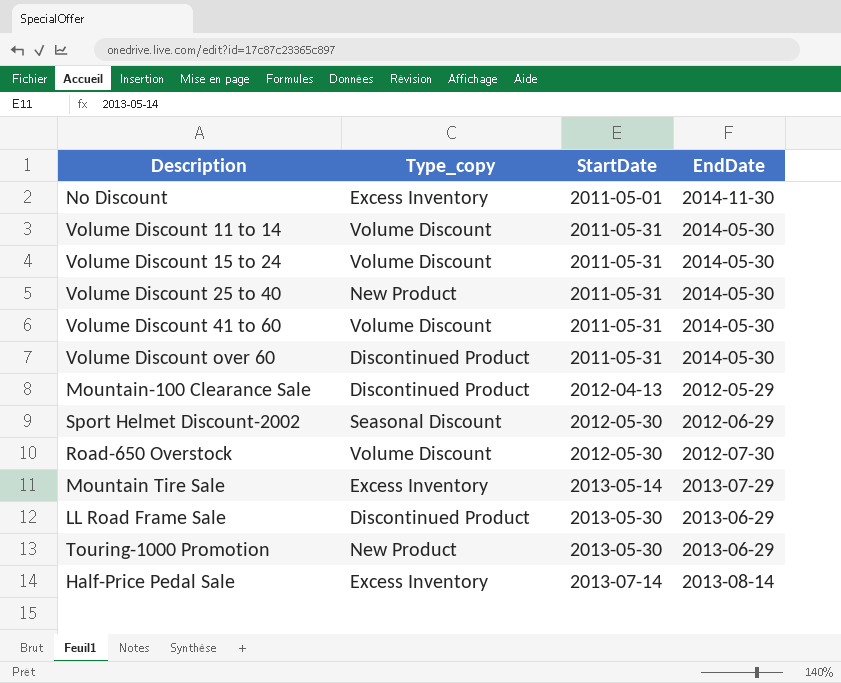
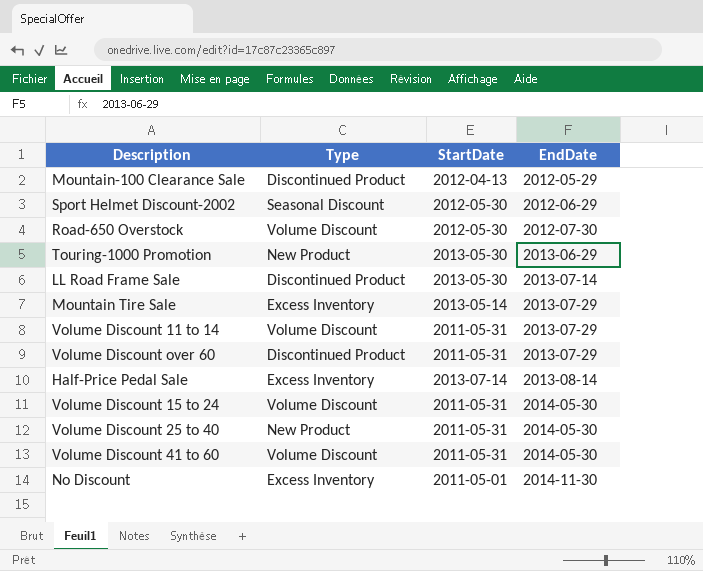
row order: StartDate ascending -> EndDate ascending
column name: Type_copy -> Type
LL Road Frame Sale | EndDate: 2013-06-29 -> 2013-07-14
Volume Discount 11 to 14 | EndDate: 2014-05-30 -> 2013-07-29
Volume Discount over 60 | EndDate: 2014-05-30 -> 2013-07-29

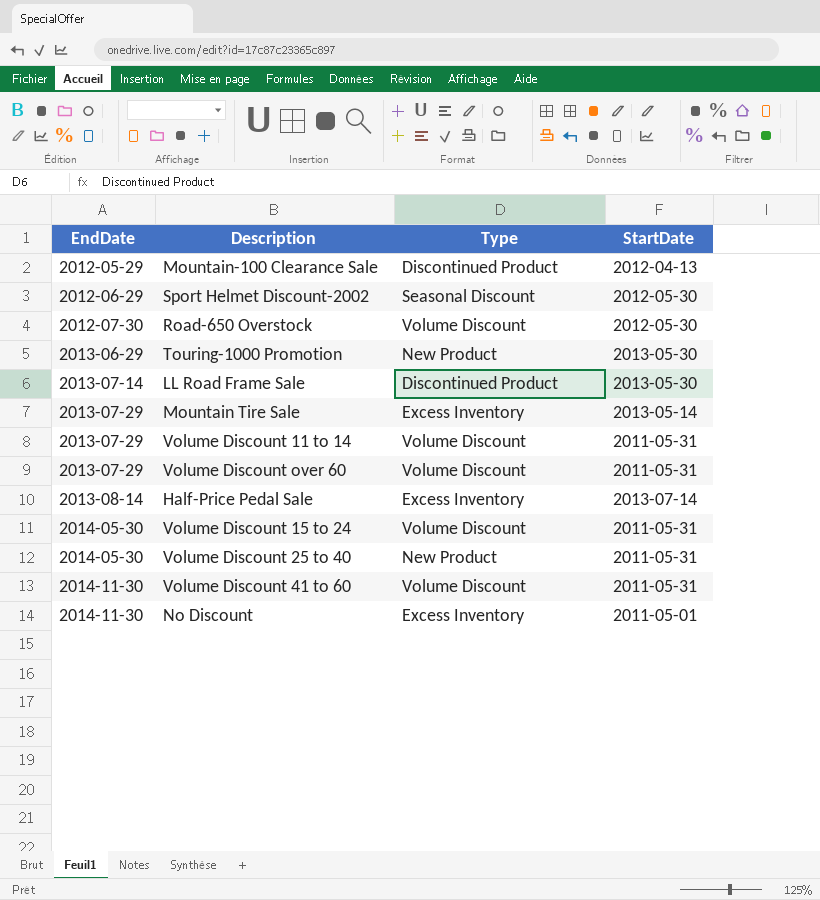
column EndDate | position: 4 -> 1
Volume Discount over 60 | Type: Discontinued Product -> Volume Discount
Volume Discount 41 to 60 | EndDate: 2014-05-30 -> 2014-11-30

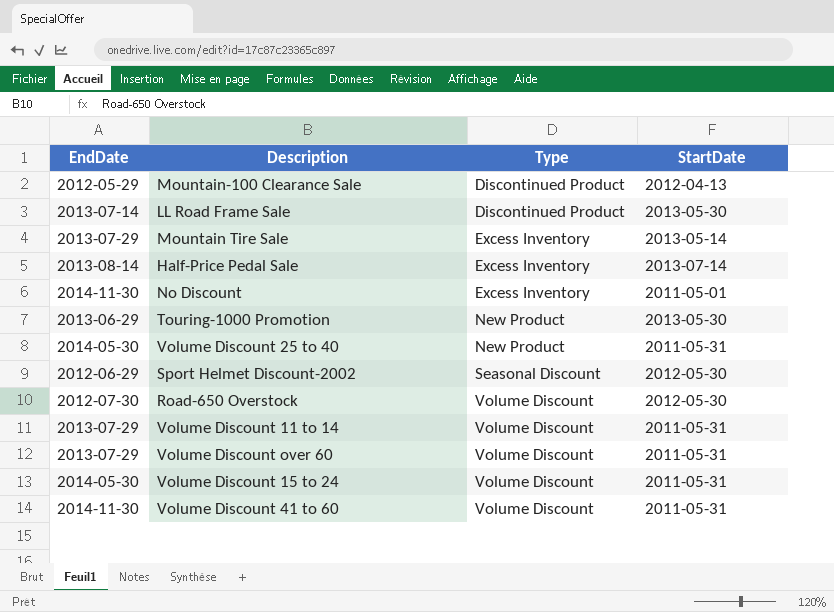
row order: EndDate ascending -> Type ascending

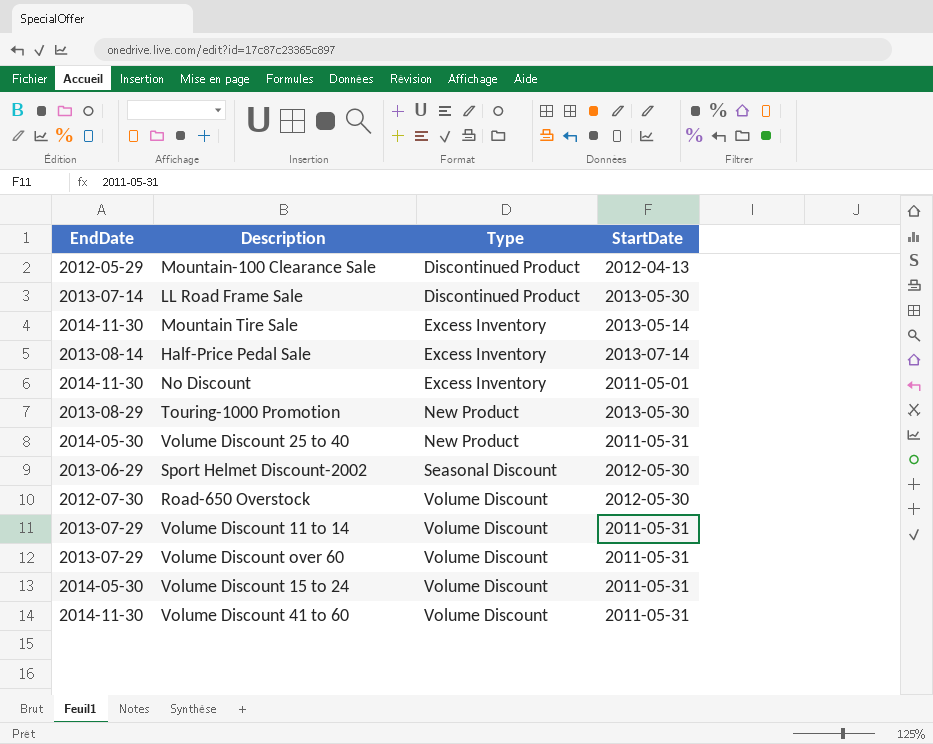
Mountain Tire Sale | EndDate: 2013-07-29 -> 2014-11-30
Touring-1000 Promotion | EndDate: 2013-06-29 -> 2013-08-29
Sport Helmet Discount-2002 | EndDate: 2012-06-29 -> 2013-06-29

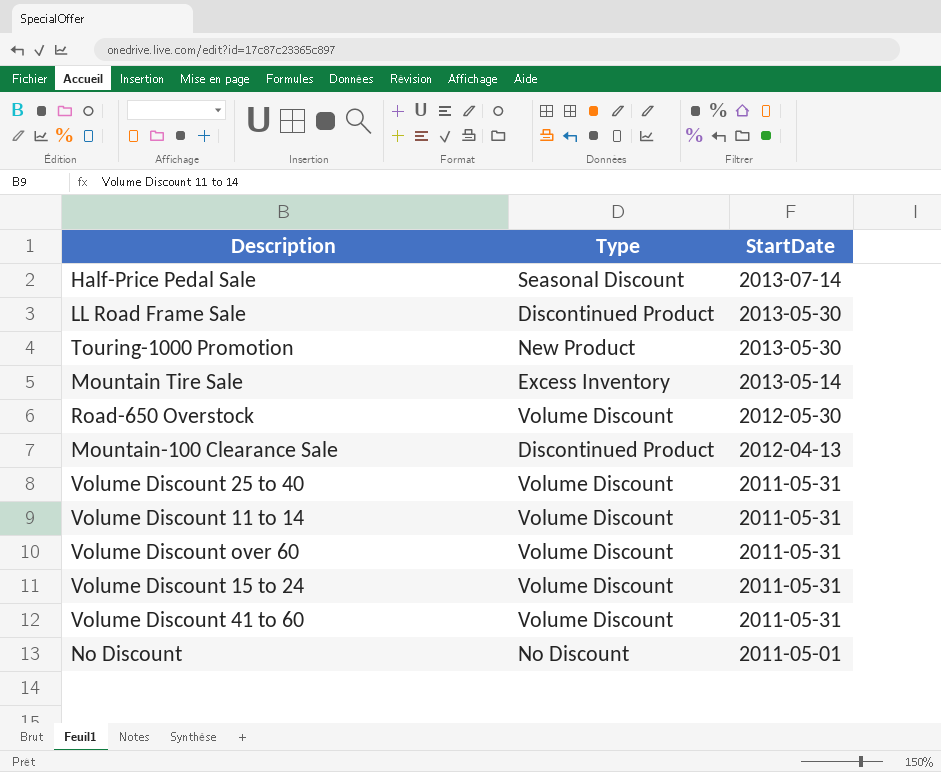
row order: Type ascending -> StartDate descending
column EndDate | position: 1 -> none
row Sport Helmet Discount-2002: 2013-06-29 | Seasonal Discount | 2012-05-30 -> none
Half-Price Pedal Sale | Type: Excess Inventory -> Seasonal Discount
Volume Discount 25 to 40 | Type: New Product -> Volume Discount
No Discount | Type: Excess Inventory -> No Discount

